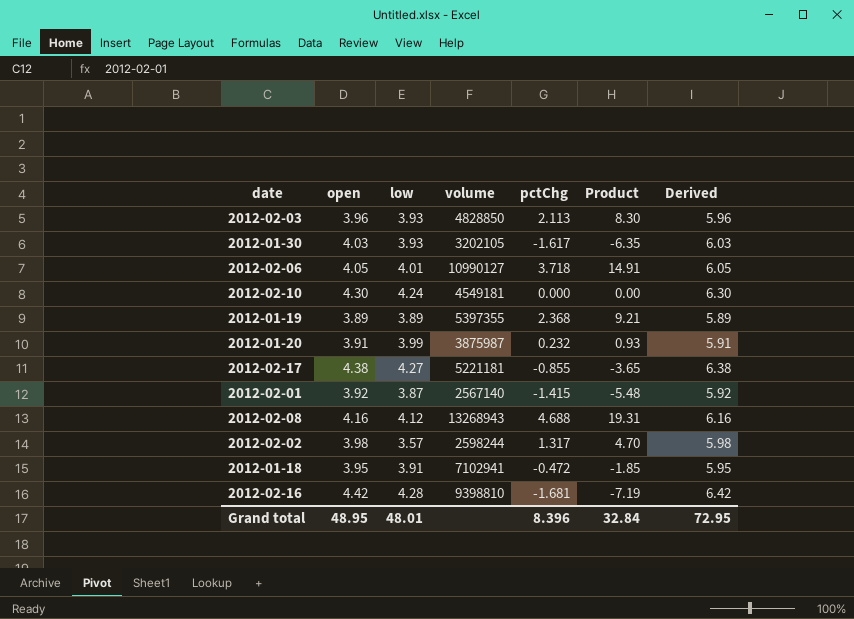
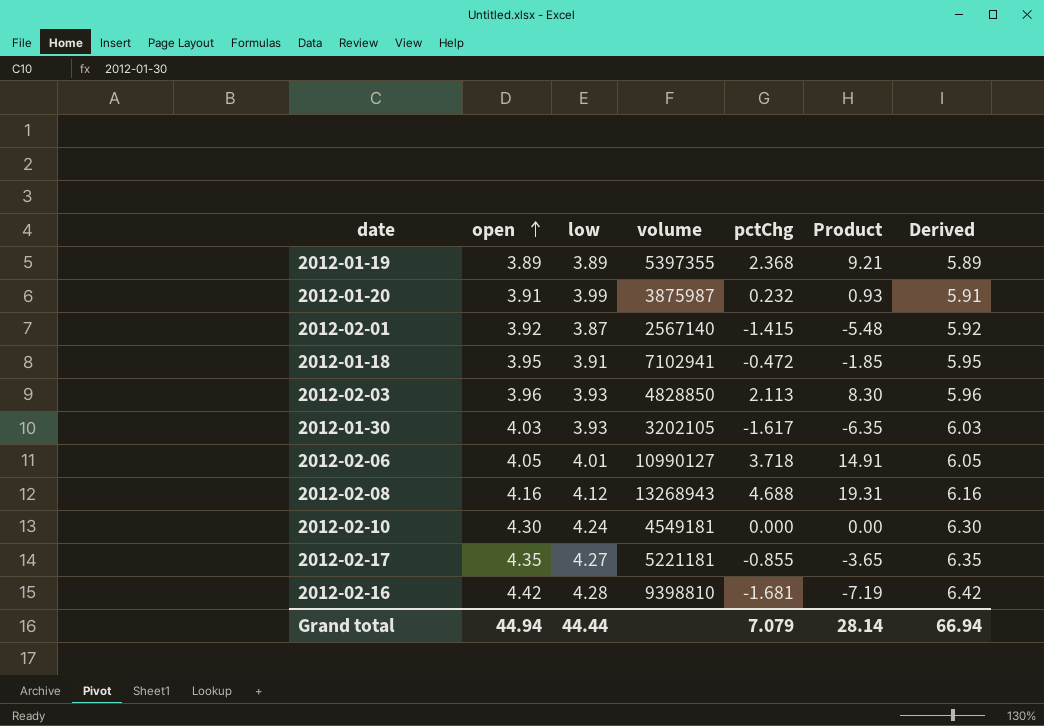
row order: none -> open ascending
row 2012-02-02: 3.98 | 3.57 | 2598244 | 1.317 | 4.70 | 5.98 -> none
2012-02-17 | open: 4.38 -> 4.35
2012-02-17 | Derived: 6.38 -> 6.35
Grand total | open: 48.95 -> 44.94
Grand total | low: 48.01 -> 44.44
Grand total | pctChg: 8.396 -> 7.079
Grand total | Product: 32.84 -> 28.14
Grand total | Derived: 72.95 -> 66.94

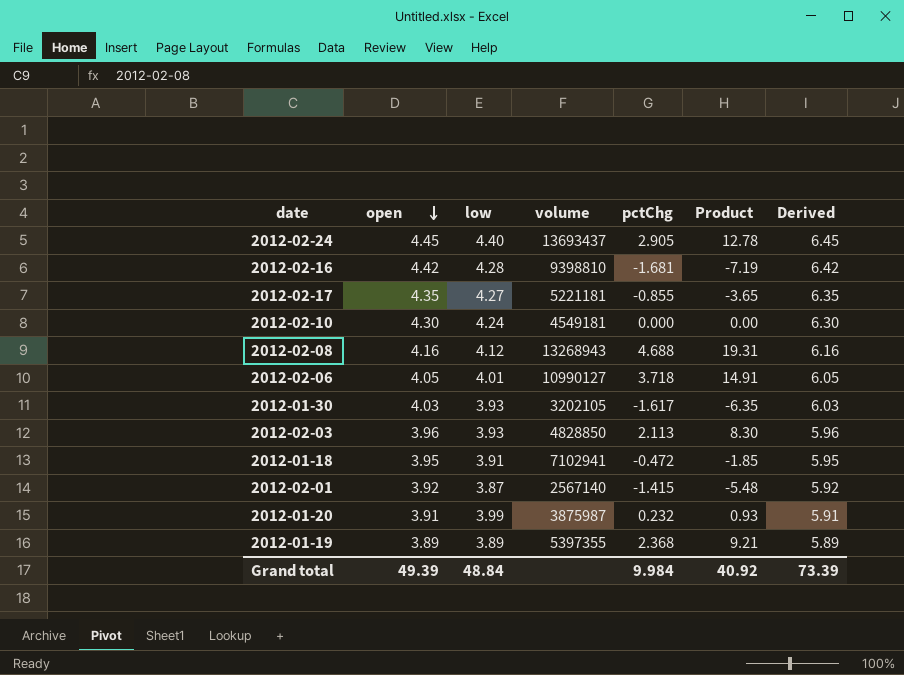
row order: open ascending -> open descending
row 2012-02-24: none -> 4.45 | 4.40 | 13693437 | 2.905 | 12.78 | 6.45
Grand total | open: 44.94 -> 49.39
Grand total | low: 44.44 -> 48.84
Grand total | pctChg: 7.079 -> 9.984
Grand total | Product: 28.14 -> 40.92
Grand total | Derived: 66.94 -> 73.39

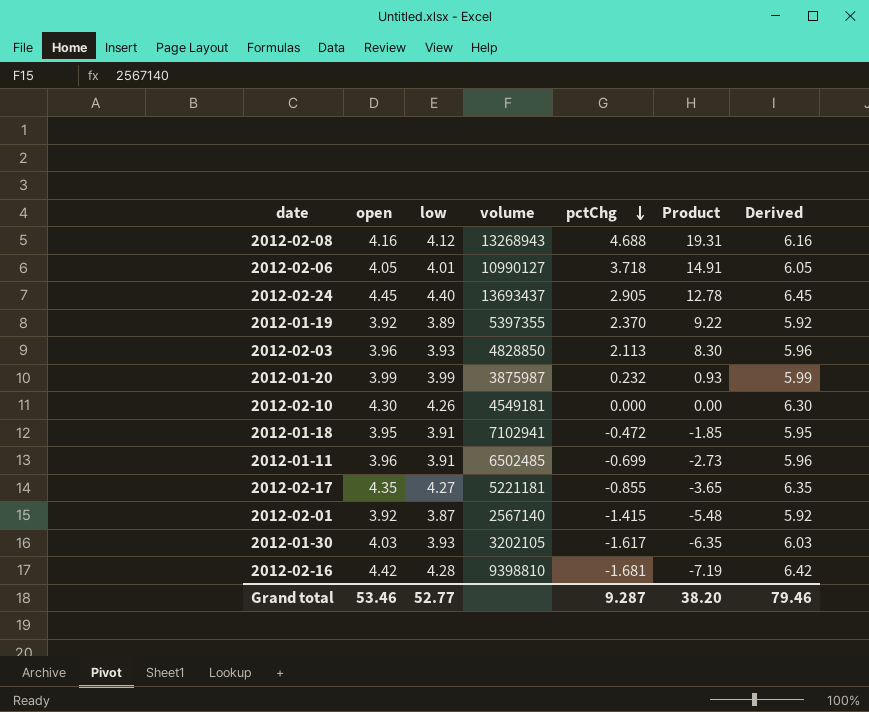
row order: open descending -> pctChg descending
2012-01-19 | open: 3.89 -> 3.92
2012-01-19 | pctChg: 2.368 -> 2.370
2012-01-19 | Product: 9.21 -> 9.22
2012-01-19 | Derived: 5.89 -> 5.92
2012-01-20 | open: 3.91 -> 3.99
2012-01-20 | Derived: 5.91 -> 5.99
2012-02-10 | low: 4.24 -> 4.26
row 2012-01-11: none -> 3.96 | 3.91 | 6502485 | -0.699 | -2.73 | 5.96
Grand total | open: 49.39 -> 53.46
Grand total | low: 48.84 -> 52.77
Grand total | pctChg: 9.984 -> 9.287
Grand total | Product: 40.92 -> 38.20
Grand total | Derived: 73.39 -> 79.46

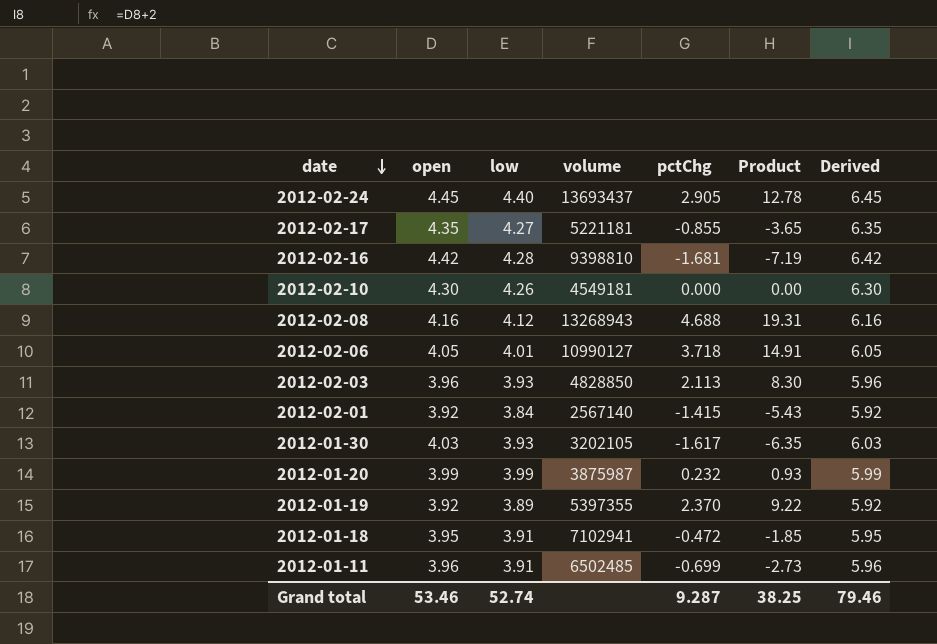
row order: pctChg descending -> date descending
2012-02-01 | low: 3.87 -> 3.84
2012-02-01 | Product: -5.48 -> -5.43
Grand total | low: 52.77 -> 52.74
Grand total | Product: 38.20 -> 38.25

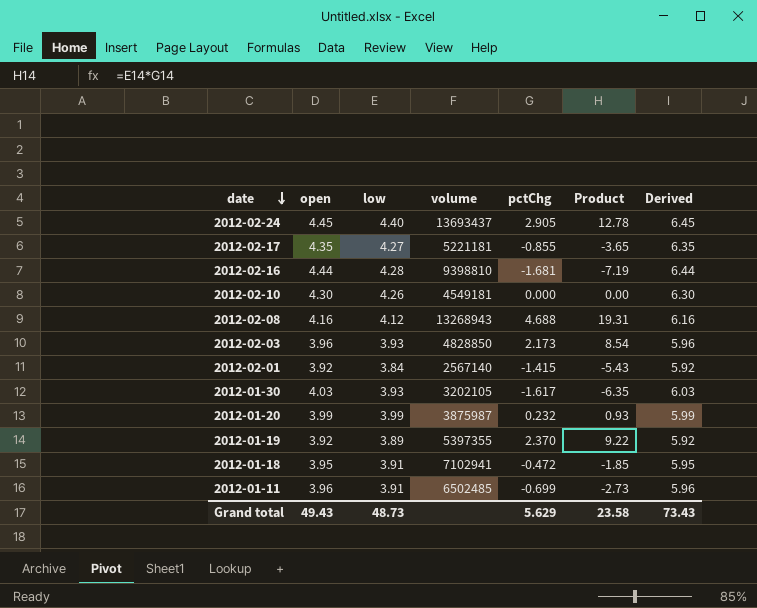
row 2012-02-06: 4.05 | 4.01 | 10990127 | 3.718 | 14.91 | 6.05 -> none
2012-02-16 | open: 4.42 -> 4.44
2012-02-16 | Derived: 6.42 -> 6.44
2012-02-03 | pctChg: 2.113 -> 2.173
2012-02-03 | Product: 8.30 -> 8.54
Grand total | open: 53.46 -> 49.43
Grand total | low: 52.74 -> 48.73
Grand total | pctChg: 9.287 -> 5.629
Grand total | Product: 38.25 -> 23.58
Grand total | Derived: 79.46 -> 73.43

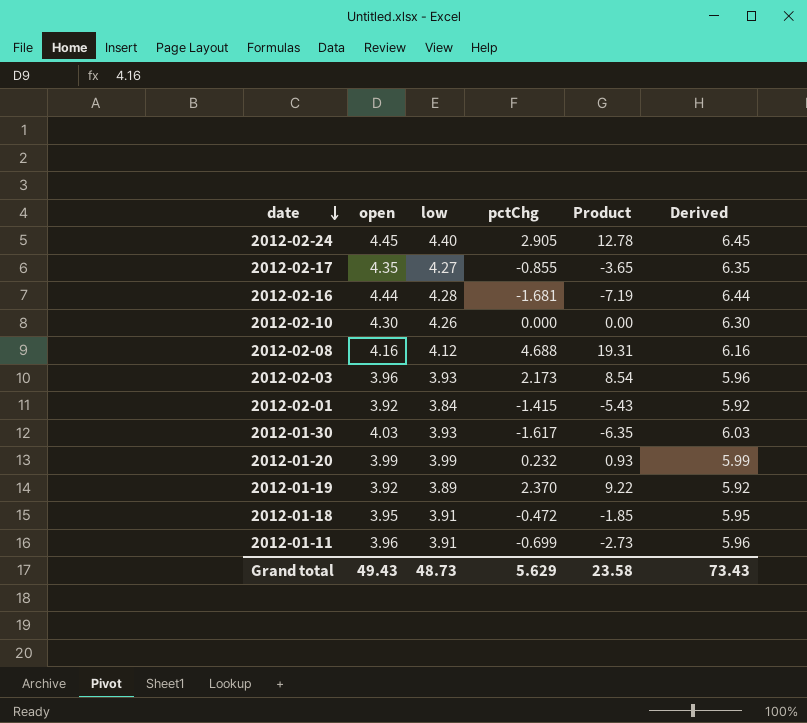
column volume | position: 4 -> none

